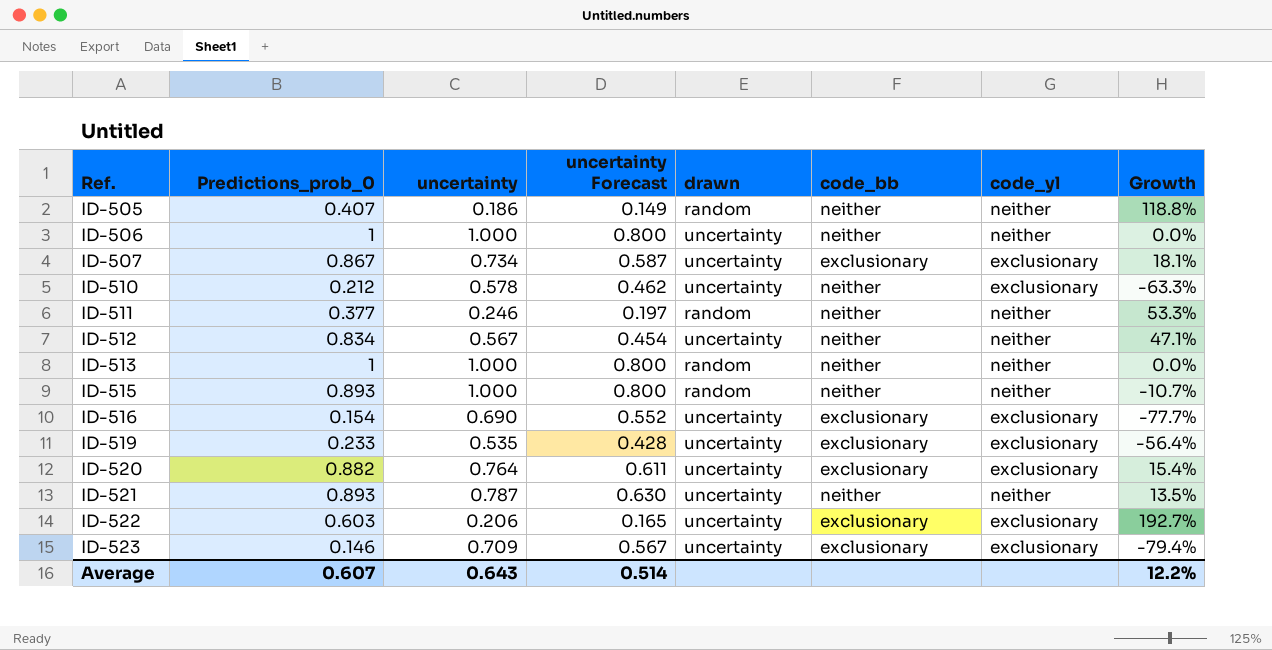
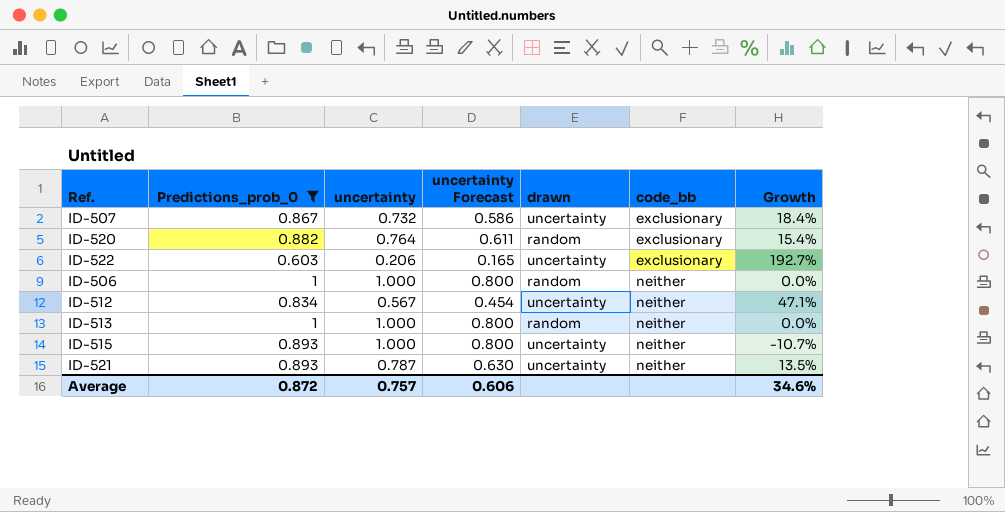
filter: none -> Predictions_prob_0 >= 0.603
row order: Ref. ascending -> code_bb ascending
column code_yl | position: 7 -> none
ID-507 | uncertainty: 0.734 -> 0.732
ID-507 | uncertainty Forecast: 0.587 -> 0.586
ID-507 | Growth: 18.1% -> 18.4%
ID-520 | drawn: uncertainty -> random
ID-506 | drawn: uncertainty -> random
ID-515 | drawn: random -> uncertainty
Average | Predictions_prob_0: 0.607 -> 0.872
Average | uncertainty: 0.643 -> 0.757
Average | uncertainty Forecast: 0.514 -> 0.606
Average | Growth: 12.2% -> 34.6%

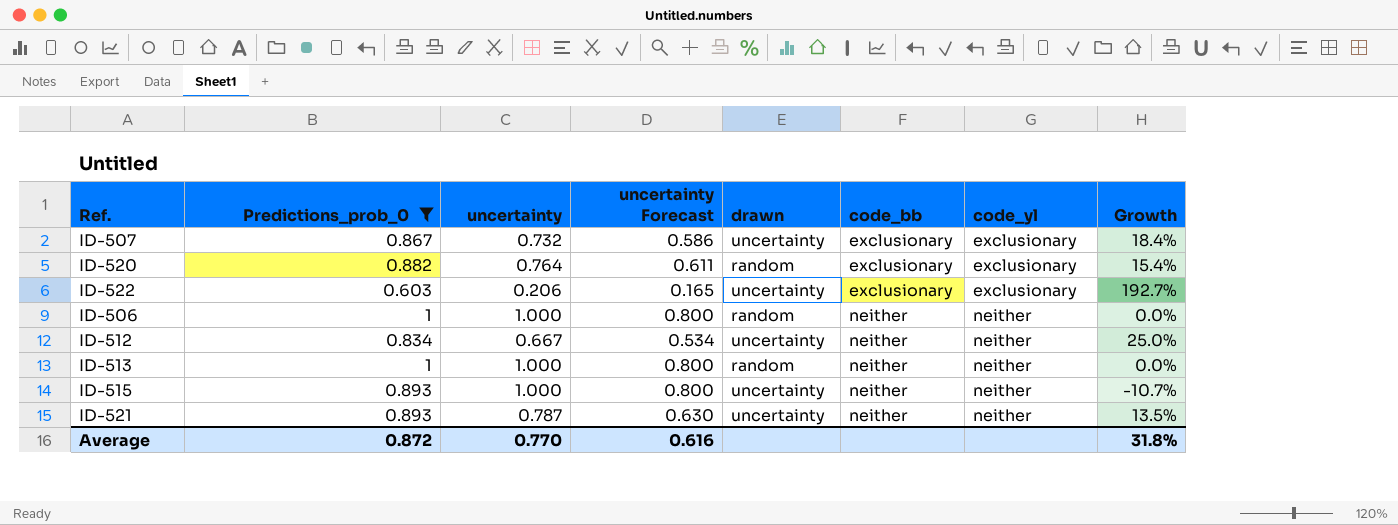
column code_yl | position: none -> 7
ID-512 | uncertainty: 0.567 -> 0.667
ID-512 | uncertainty Forecast: 0.454 -> 0.534
ID-512 | Growth: 47.1% -> 25.0%
Average | uncertainty: 0.757 -> 0.770
Average | uncertainty Forecast: 0.606 -> 0.616
Average | Growth: 34.6% -> 31.8%

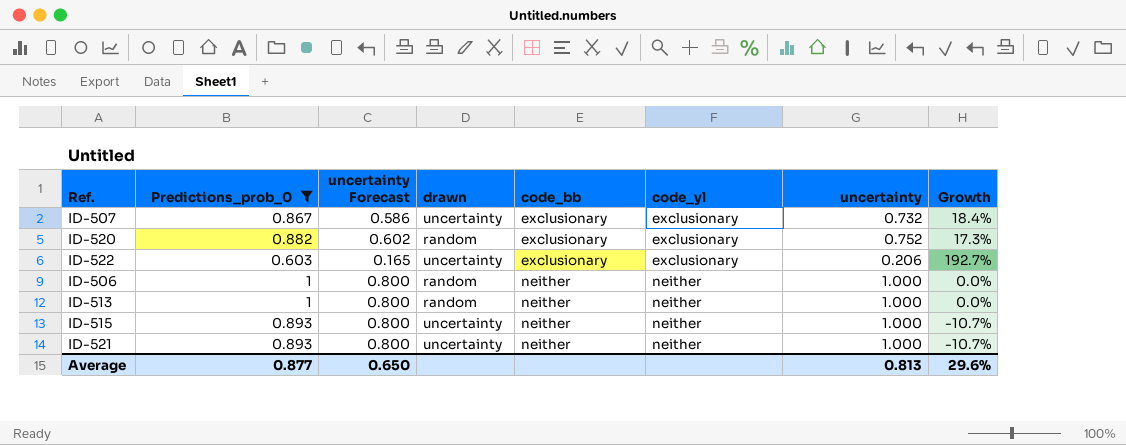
column uncertainty | position: 3 -> 7
row ID-512: 0.834 | 0.667 | 0.534 | uncertainty | neither | neither | 25.0% -> none
ID-520 | uncertainty Forecast: 0.611 -> 0.602
ID-520 | uncertainty: 0.764 -> 0.752
ID-520 | Growth: 15.4% -> 17.3%
ID-521 | uncertainty Forecast: 0.630 -> 0.800
ID-521 | uncertainty: 0.787 -> 1.000
ID-521 | Growth: 13.5% -> -10.7%
Average | Predictions_prob_0: 0.872 -> 0.877
Average | uncertainty Forecast: 0.616 -> 0.650
Average | uncertainty: 0.770 -> 0.813
Average | Growth: 31.8% -> 29.6%

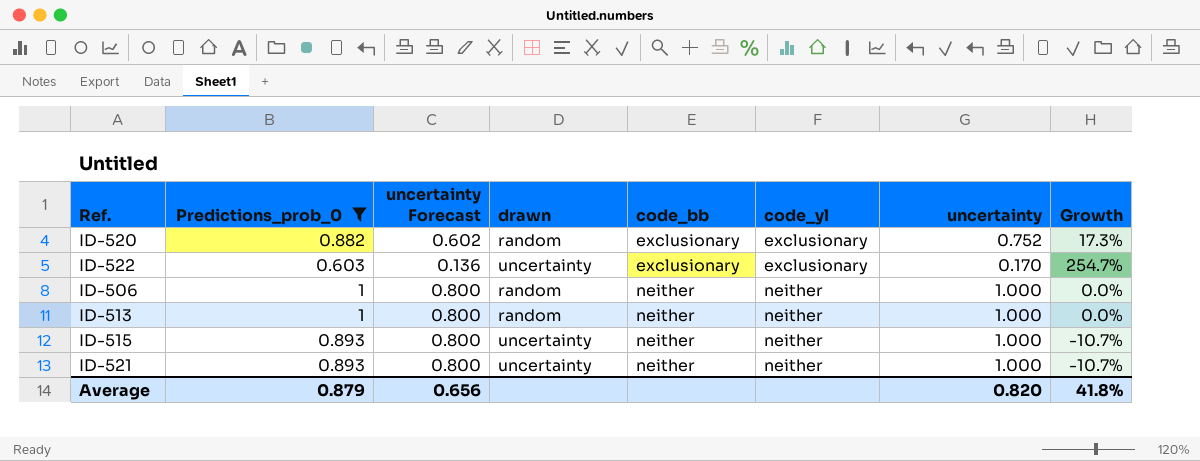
row ID-507: 0.867 | 0.586 | uncertainty | exclusionary | exclusionary | 0.732 | 18.4% -> none
ID-522 | uncertainty Forecast: 0.165 -> 0.136
ID-522 | uncertainty: 0.206 -> 0.170
ID-522 | Growth: 192.7% -> 254.7%
Average | Predictions_prob_0: 0.877 -> 0.879
Average | uncertainty Forecast: 0.650 -> 0.656
Average | uncertainty: 0.813 -> 0.820
Average | Growth: 29.6% -> 41.8%

